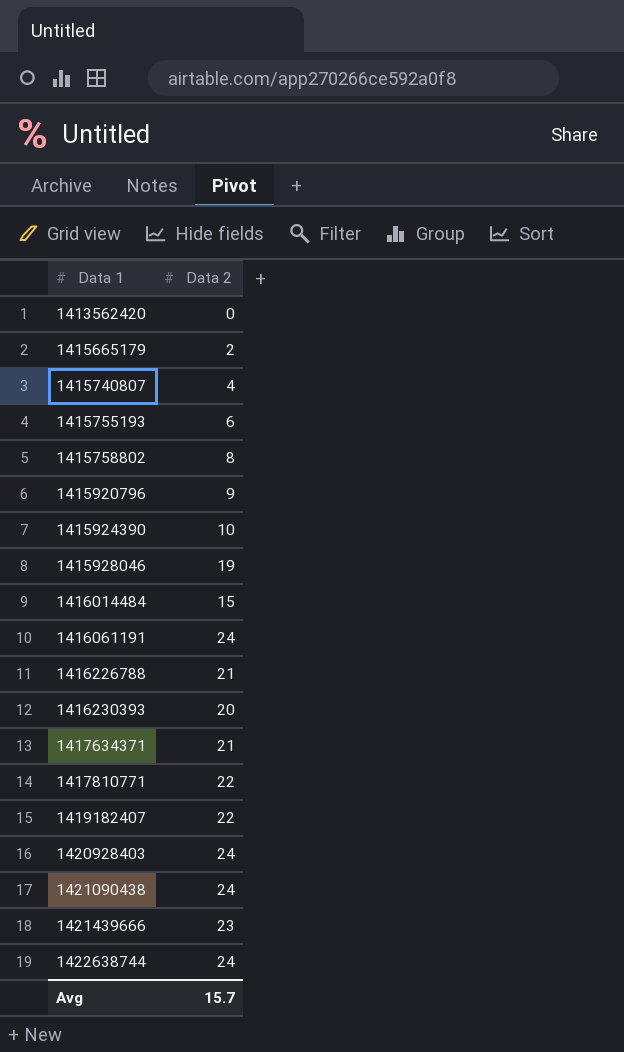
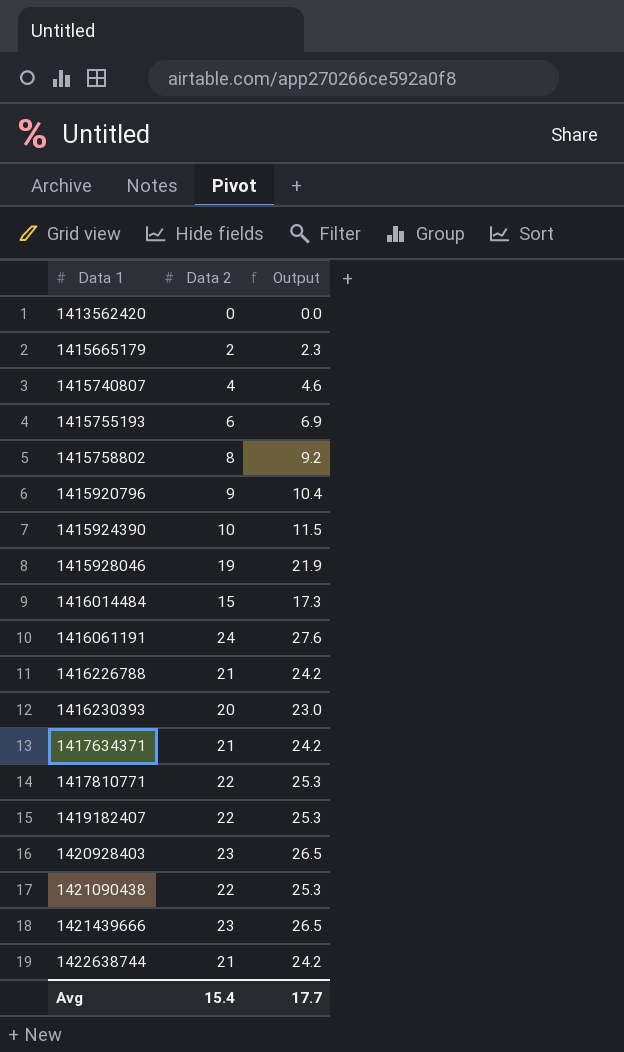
column Output | formula: none -> [Data 2] * 1.15
1420928403 | Data 2: 24 -> 23
1421090438 | Data 2: 24 -> 22
1422638744 | Data 2: 24 -> 21
Avg | Data 2: 15.7 -> 15.4

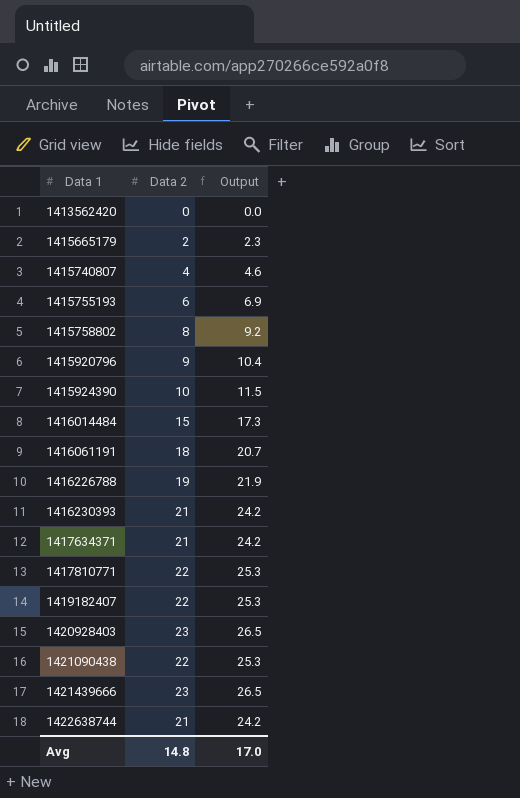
row 1415928046: 19 | 21.9 -> none
1416061191 | Data 2: 24 -> 18
1416061191 | Output: 27.6 -> 20.7
1416226788 | Data 2: 21 -> 19
1416226788 | Output: 24.2 -> 21.9
1416230393 | Data 2: 20 -> 21
1416230393 | Output: 23.0 -> 24.2
Avg | Data 2: 15.4 -> 14.8
Avg | Output: 17.7 -> 17.0

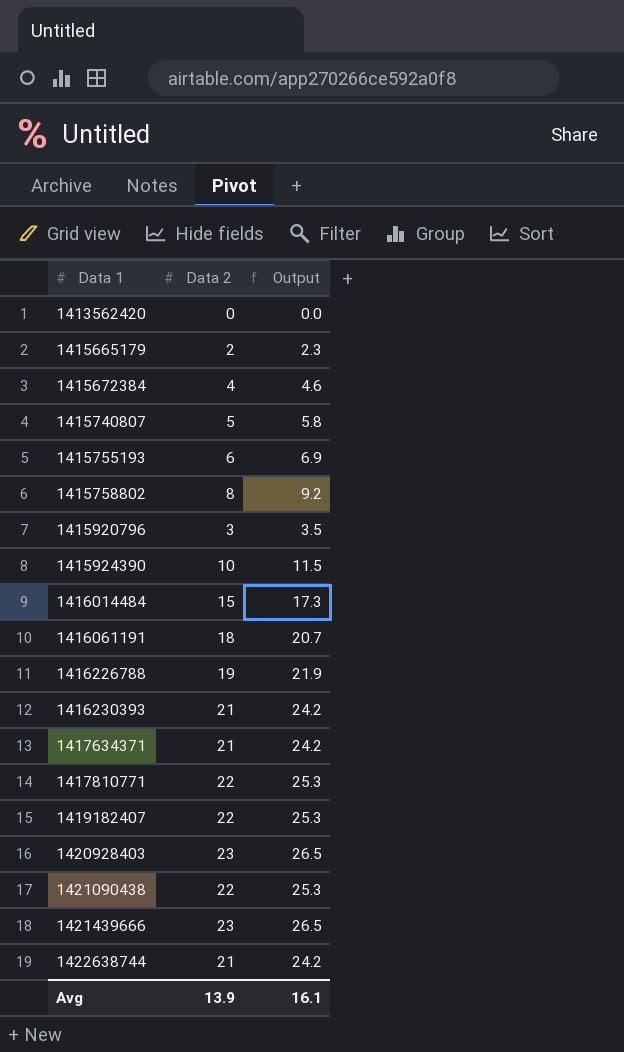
row 1415672384: none -> 4 | 4.6
1415740807 | Data 2: 4 -> 5
1415740807 | Output: 4.6 -> 5.8
1415920796 | Data 2: 9 -> 3
1415920796 | Output: 10.4 -> 3.5
Avg | Data 2: 14.8 -> 13.9
Avg | Output: 17.0 -> 16.1

